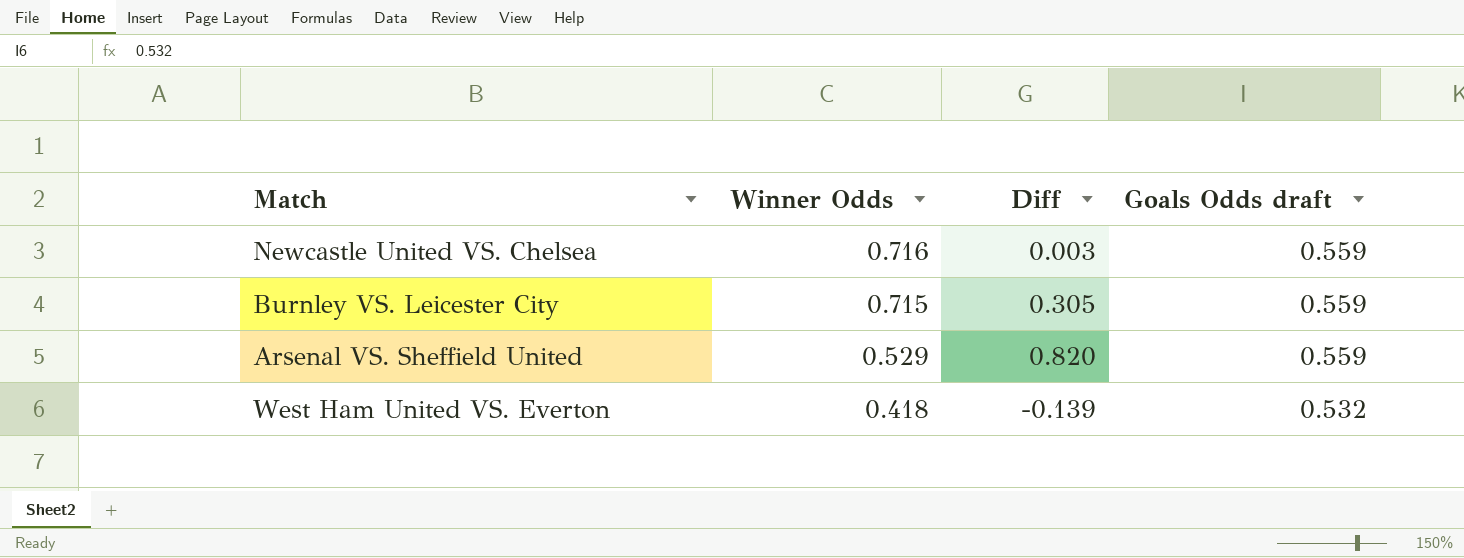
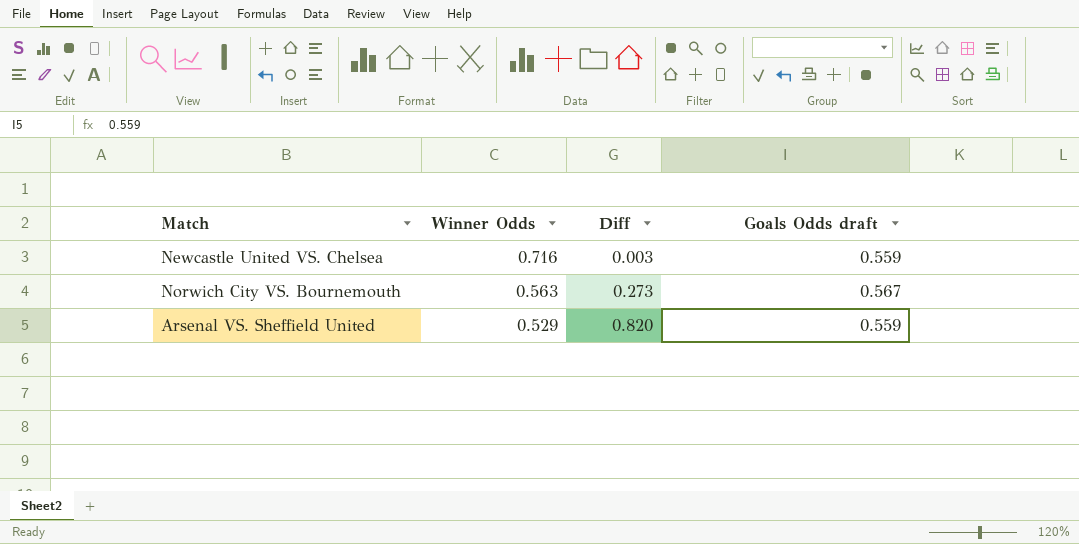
row Burnley VS. Leicester City: 0.715 | 0.305 | 0.559 -> none
row West Ham United VS. Everton: 0.418 | -0.139 | 0.532 -> none
row Norwich City VS. Bournemouth: none -> 0.563 | 0.273 | 0.567

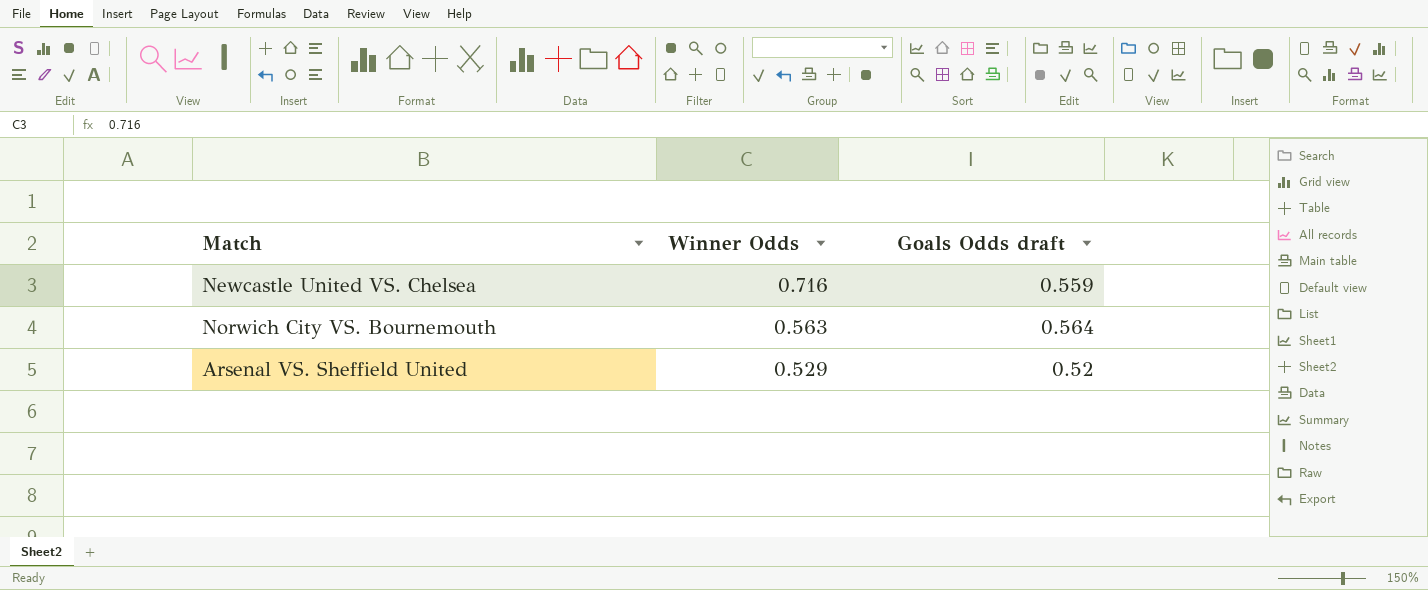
column Diff | position: 3 -> none
Norwich City VS. Bournemouth | Goals Odds draft: 0.567 -> 0.564
Arsenal VS. Sheffield United | Goals Odds draft: 0.559 -> 0.52

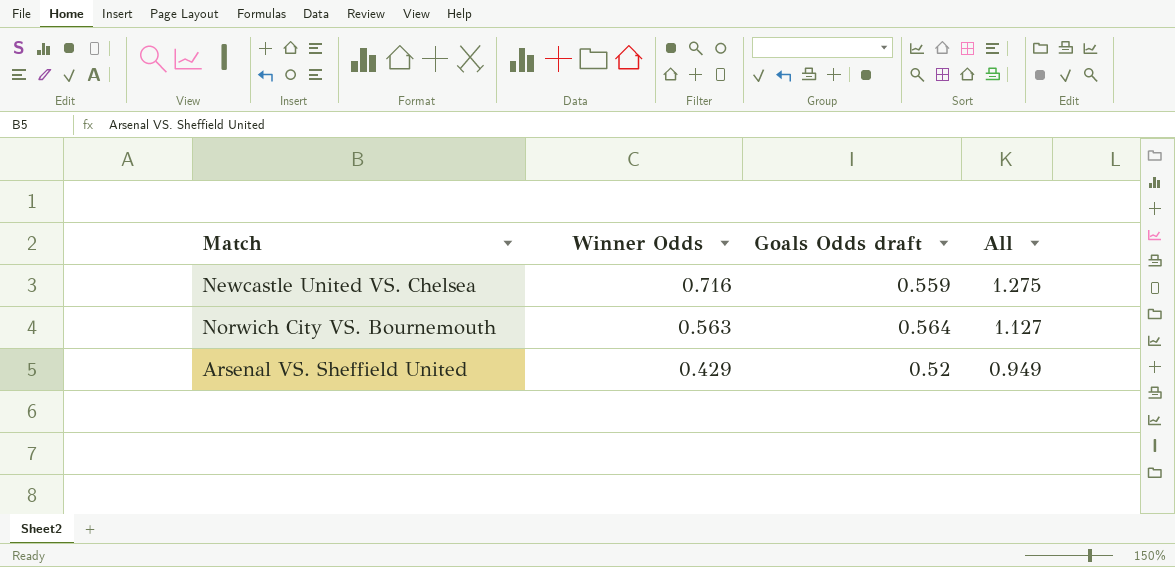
column All | formula: none -> [Winner Odds] + [Goals Odds draft]
Arsenal VS. Sheffield United | Winner Odds: 0.529 -> 0.429

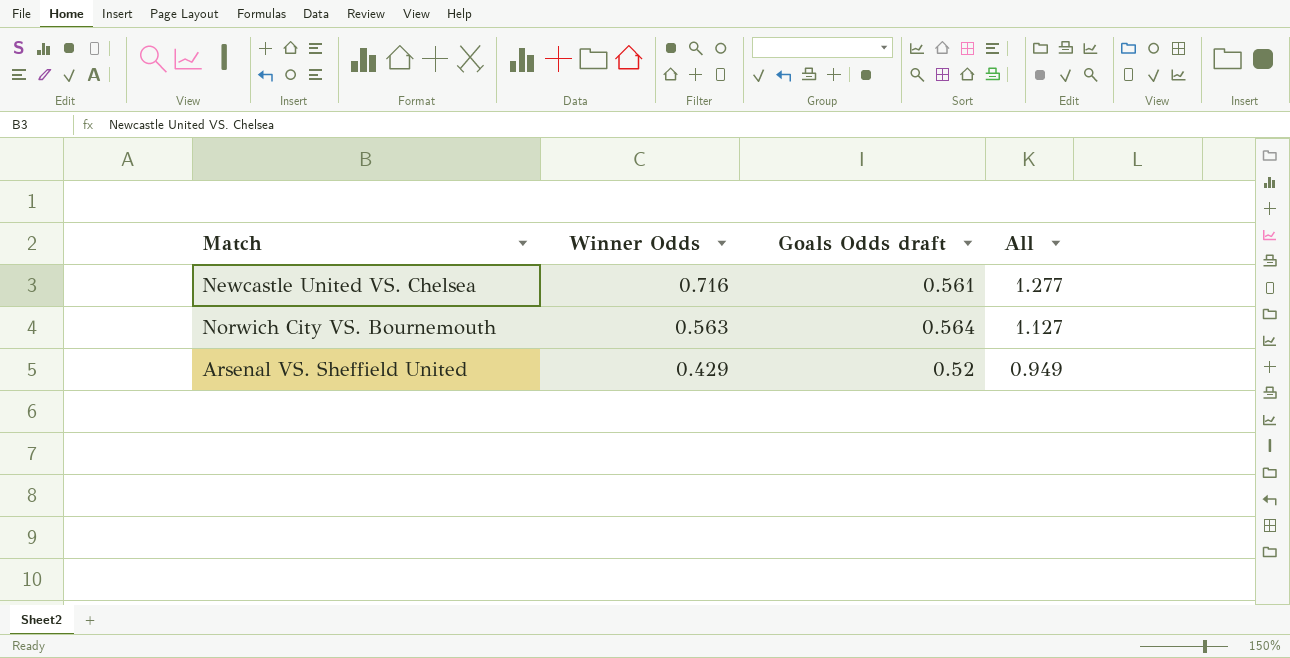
Newcastle United VS. Chelsea | Goals Odds draft: 0.559 -> 0.561
Newcastle United VS. Chelsea | All: 1.275 -> 1.277

